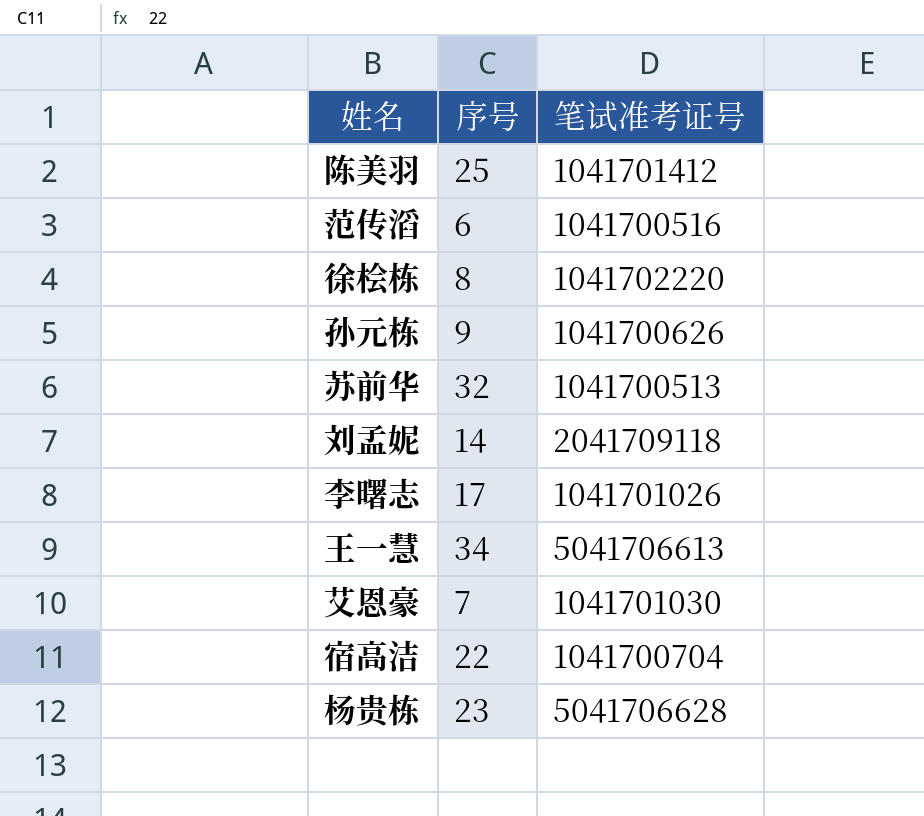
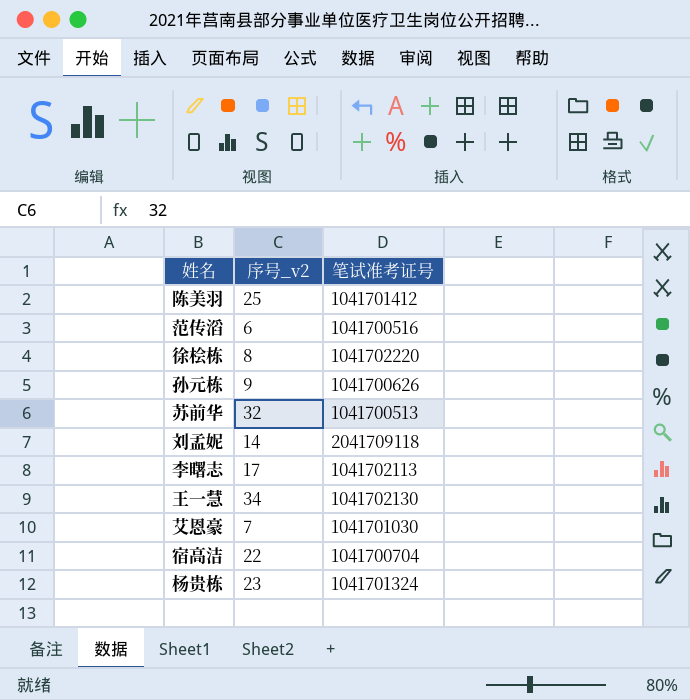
column name: 序号 -> 序号_v2
李曙志 | 笔试准考证号: 1041701026 -> 1041702113
王一慧 | 笔试准考证号: 5041706613 -> 1041702130
杨贵栋 | 笔试准考证号: 5041706628 -> 1041701324

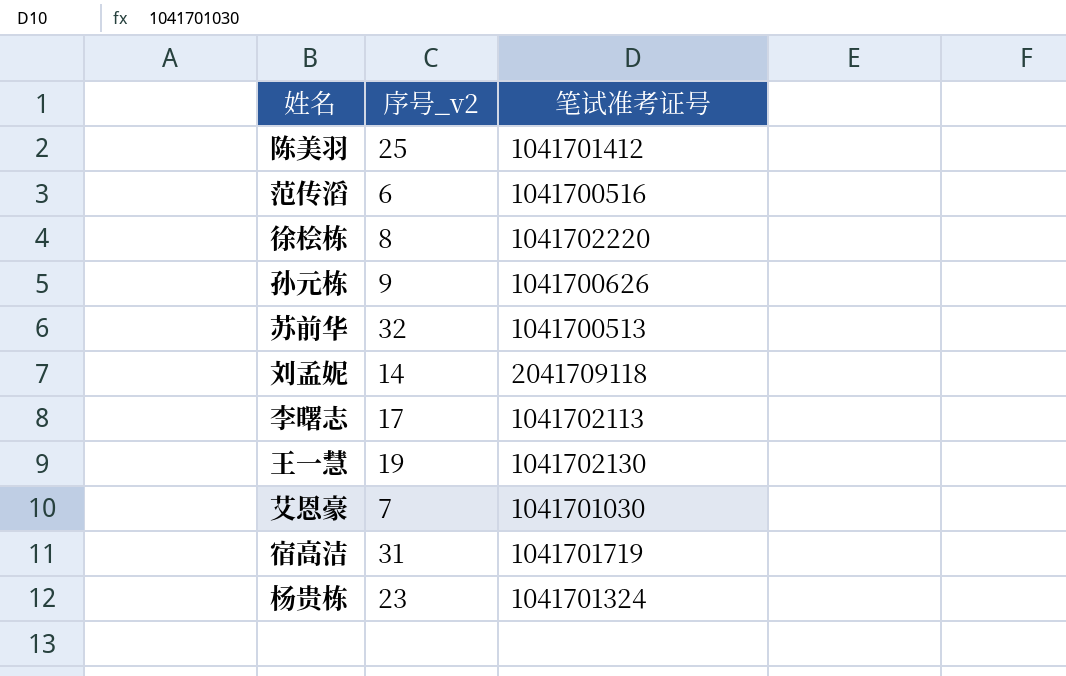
王一慧 | 序号_v2: 34 -> 19
宿高洁 | 序号_v2: 22 -> 31
宿高洁 | 笔试准考证号: 1041700704 -> 1041701719

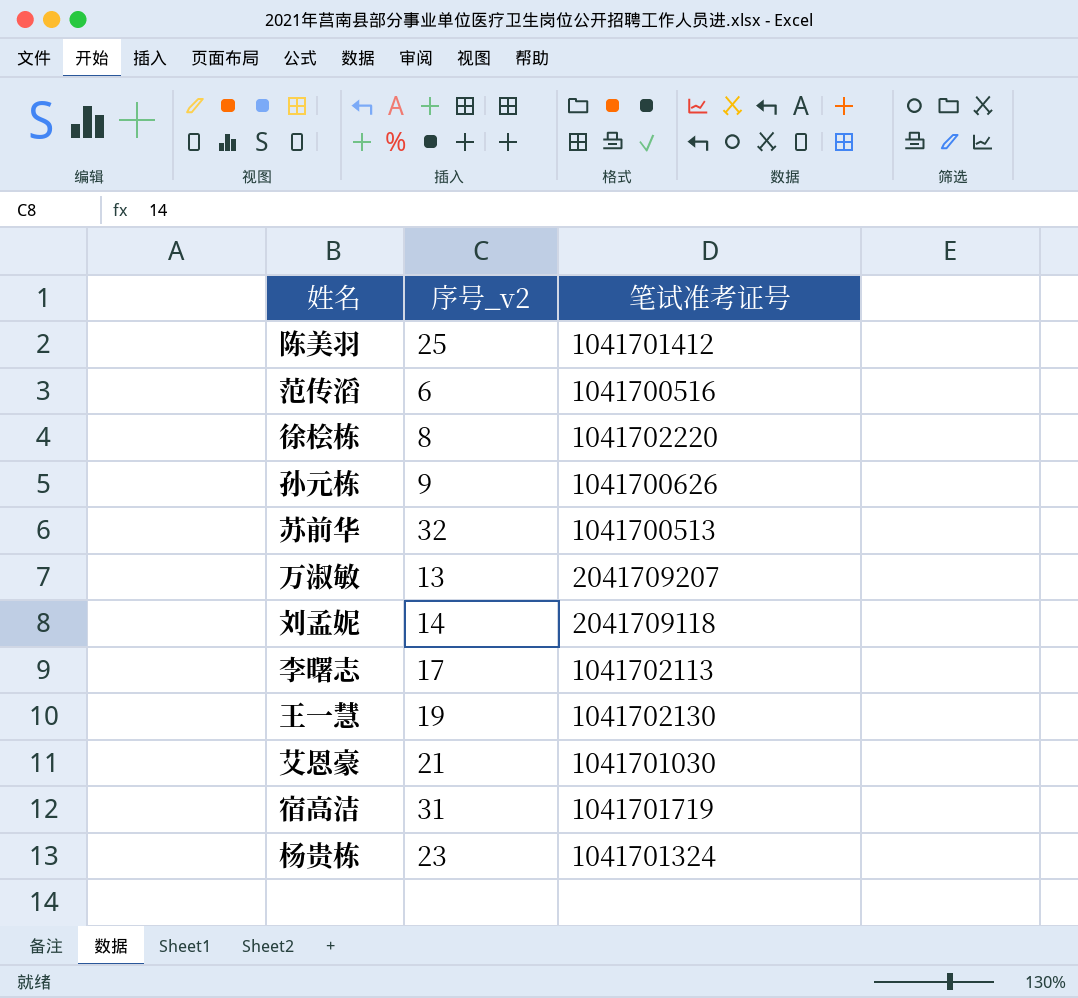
row 万淑敏: none -> 13 | 2041709207
艾恩豪 | 序号_v2: 7 -> 21

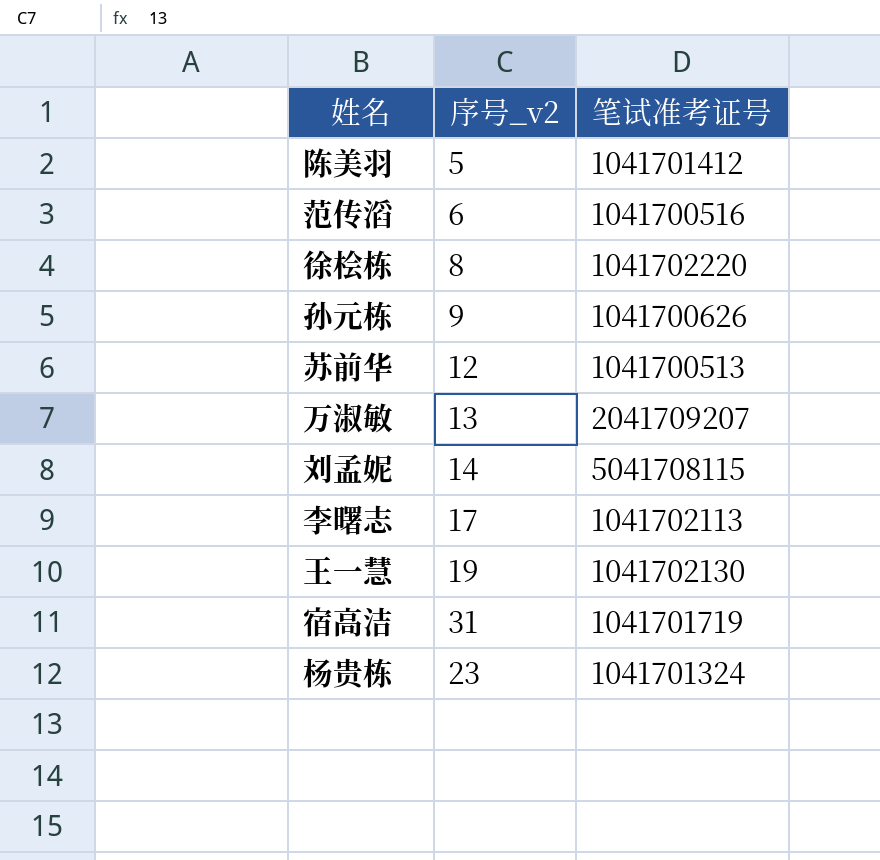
row 艾恩豪: 21 | 1041701030 -> none
陈美羽 | 序号_v2: 25 -> 5
苏前华 | 序号_v2: 32 -> 12
刘孟妮 | 笔试准考证号: 2041709118 -> 5041708115

